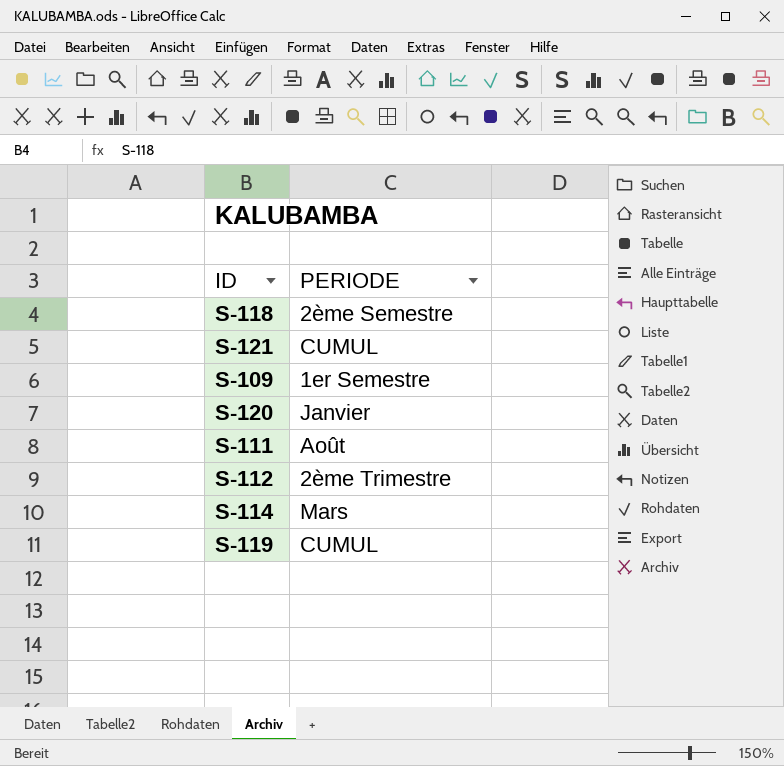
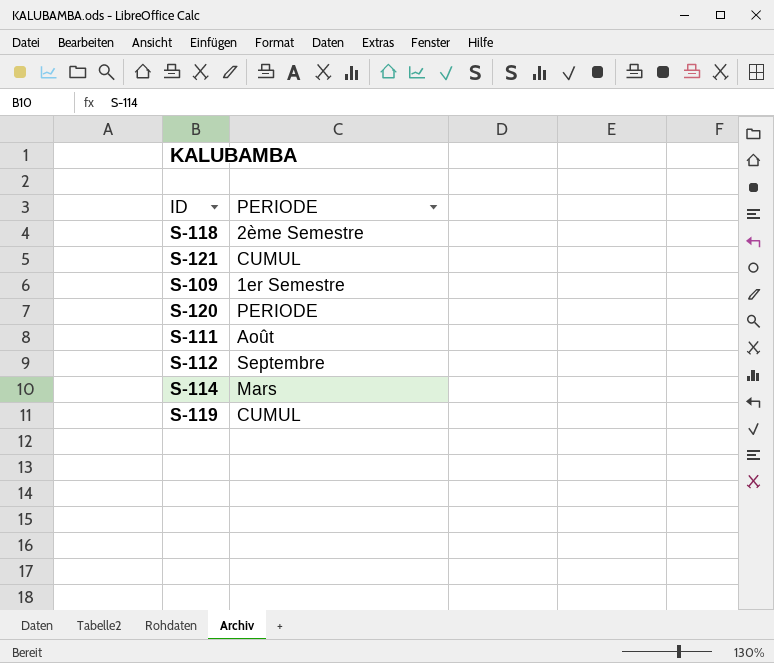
S-120 | PERIODE: Janvier -> PERIODE
S-112 | PERIODE: 2ème Trimestre -> Septembre

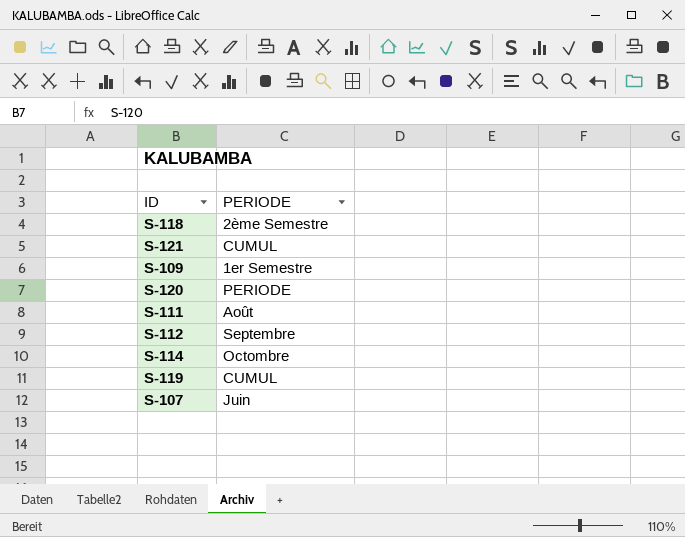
S-114 | PERIODE: Mars -> Octombre
row S-107: none -> Juin

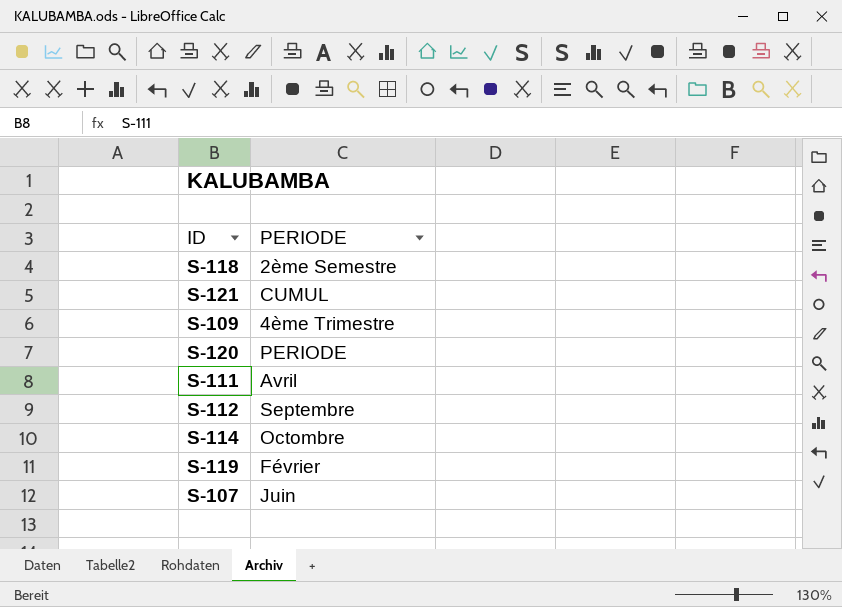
S-109 | PERIODE: 1er Semestre -> 4ème Trimestre
S-111 | PERIODE: Août -> Avril
S-119 | PERIODE: CUMUL -> Février

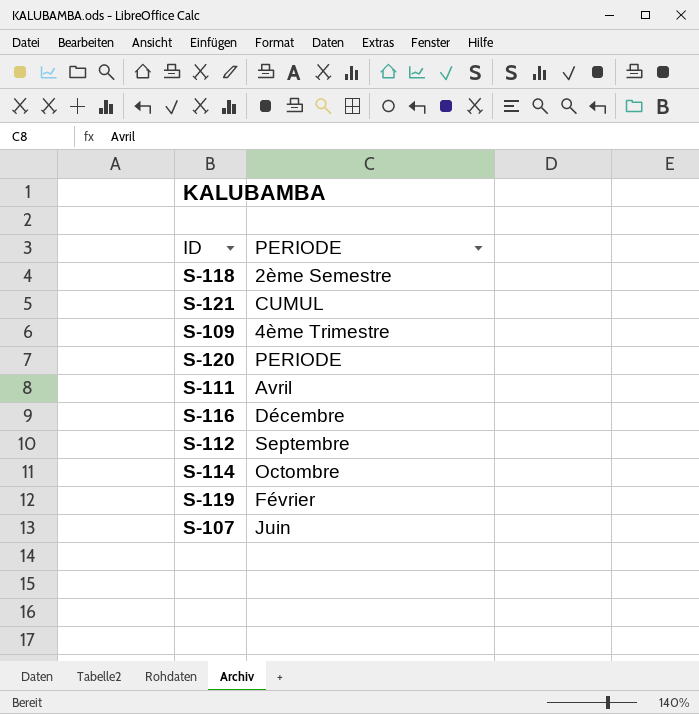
row S-116: none -> Décembre

